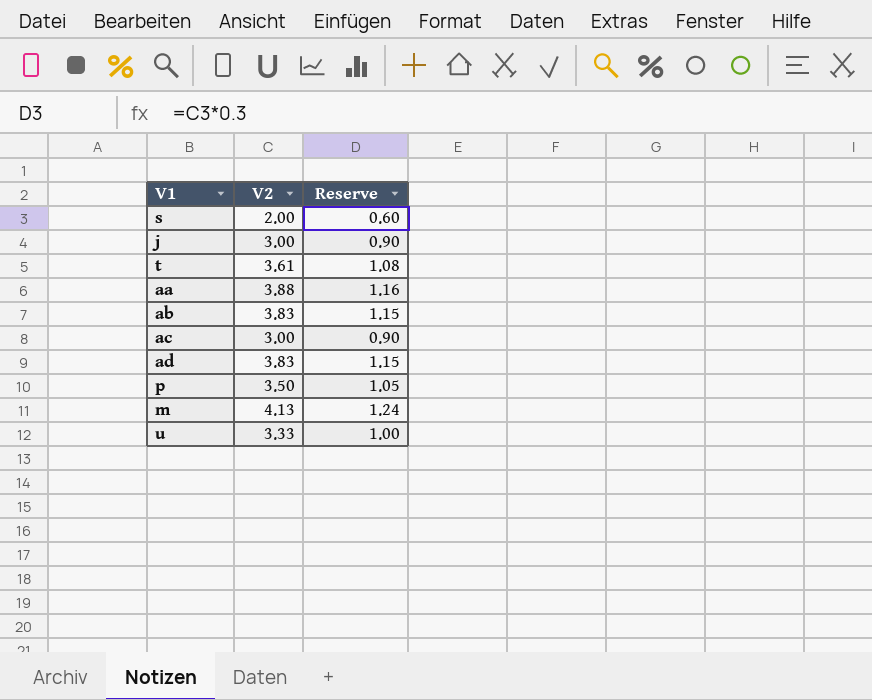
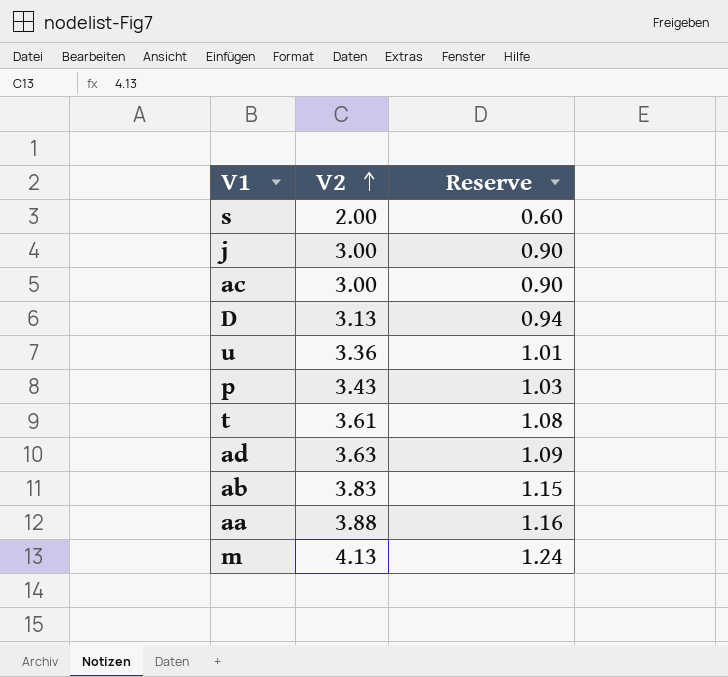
row order: none -> V2 ascending
row D: none -> 3.13 | 0.94
u | V2: 3.33 -> 3.36
u | Reserve: 1.00 -> 1.01
p | V2: 3.50 -> 3.43
p | Reserve: 1.05 -> 1.03
ad | V2: 3.83 -> 3.63
ad | Reserve: 1.15 -> 1.09

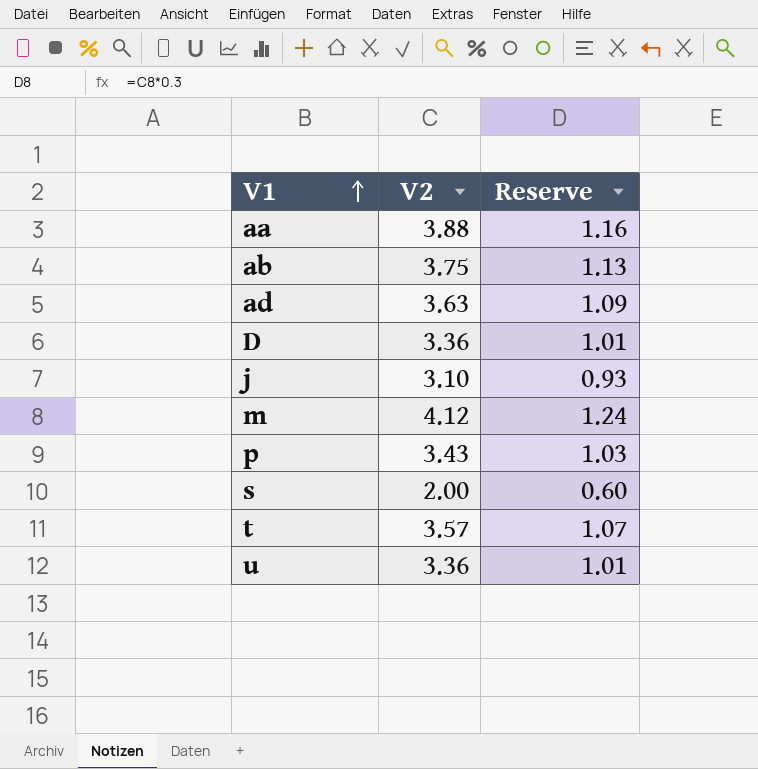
row order: V2 ascending -> V1 ascending
row ac: 3.00 | 0.90 -> none
ab | V2: 3.83 -> 3.75
ab | Reserve: 1.15 -> 1.13
D | V2: 3.13 -> 3.36
D | Reserve: 0.94 -> 1.01
j | V2: 3.00 -> 3.10
j | Reserve: 0.90 -> 0.93
m | V2: 4.13 -> 4.12
t | V2: 3.61 -> 3.57
t | Reserve: 1.08 -> 1.07

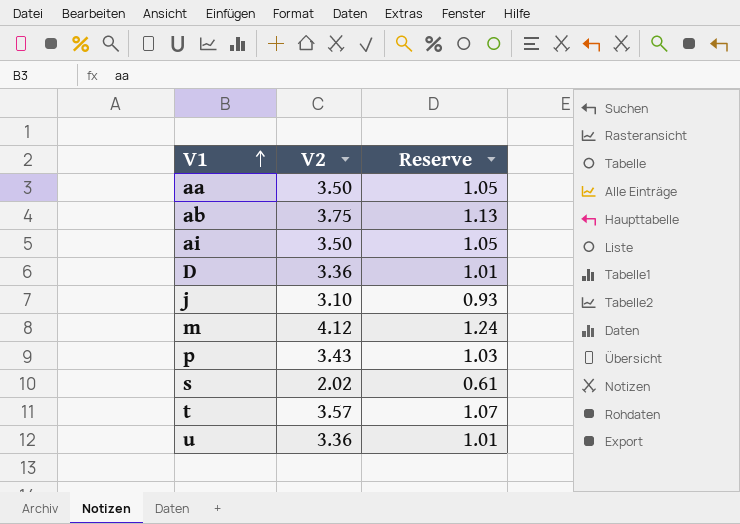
row ad: 3.63 | 1.09 -> none
aa | V2: 3.88 -> 3.50
aa | Reserve: 1.16 -> 1.05
row ai: none -> 3.50 | 1.05
s | V2: 2.00 -> 2.02
s | Reserve: 0.60 -> 0.61

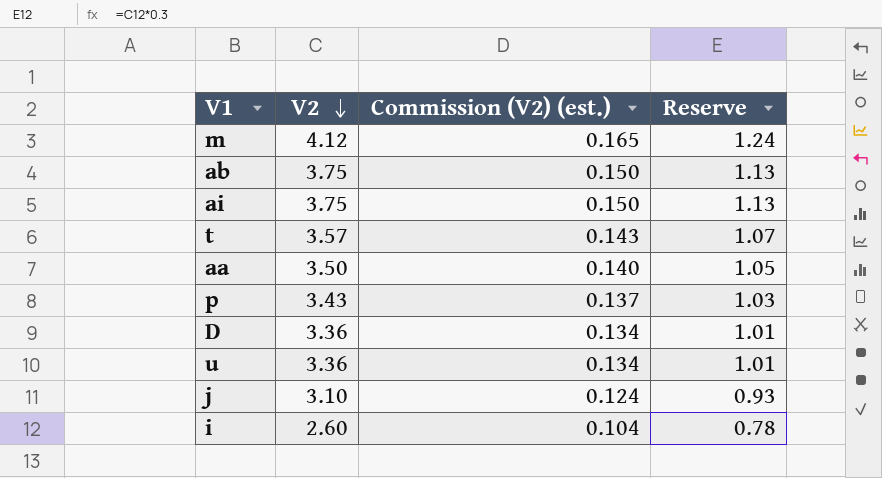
row order: V1 ascending -> V2 descending
column Commission (V2) (est.) | formula: none -> [V2] * 0.04
row s: 2.02 | 0.61 -> none
ai | V2: 3.50 -> 3.75
ai | Reserve: 1.05 -> 1.13
row i: none -> 2.60 | 0.104 | 0.78

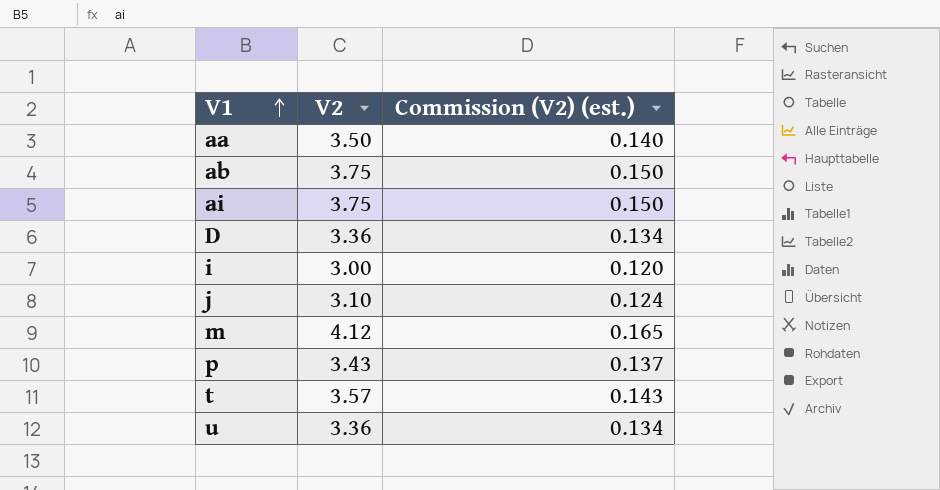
row order: V2 descending -> V1 ascending
column Reserve | formula: [V2] * 0.3 -> none
i | V2: 2.60 -> 3.00
i | Commission (V2) (est.): 0.104 -> 0.120

